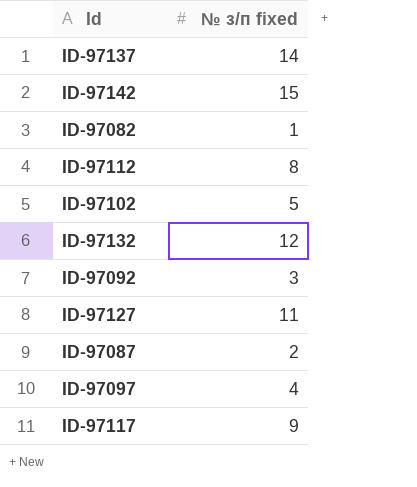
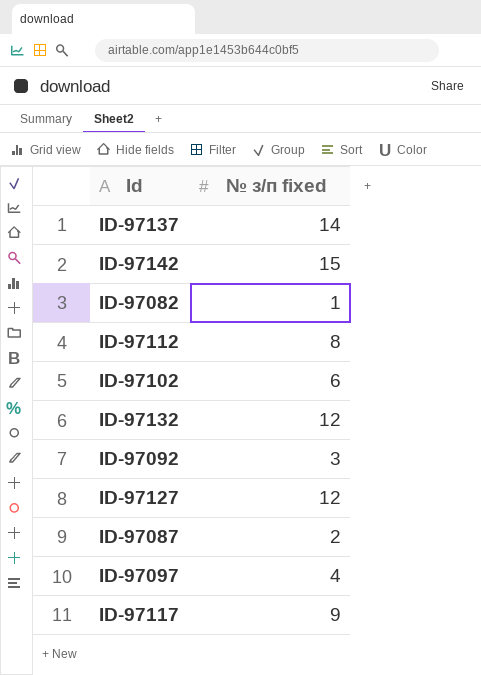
ID-97102 | № з/п fixed: 5 -> 6
ID-97127 | № з/п fixed: 11 -> 12

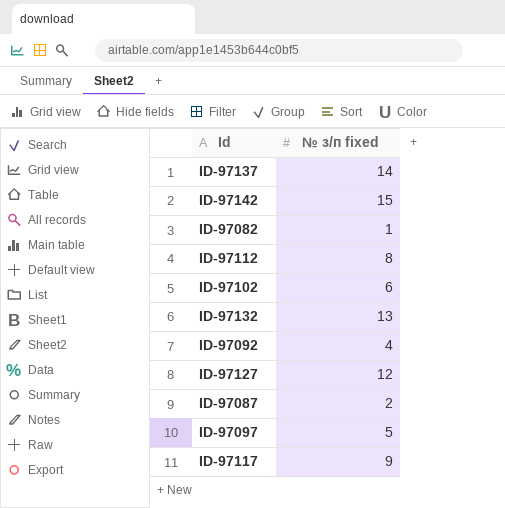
ID-97132 | № з/п fixed: 12 -> 13
ID-97092 | № з/п fixed: 3 -> 4
ID-97097 | № з/п fixed: 4 -> 5

